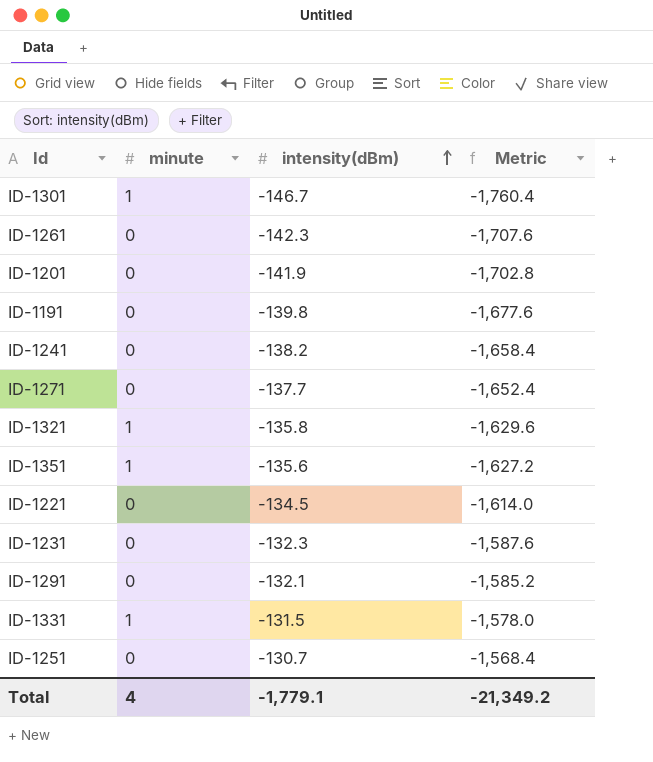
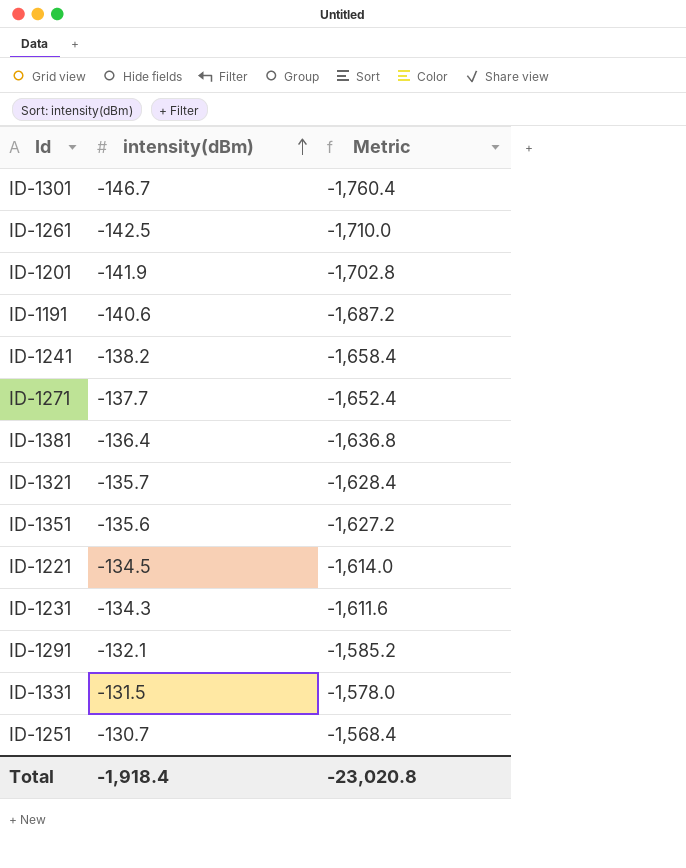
column minute | position: 2 -> none
ID-1261 | intensity(dBm): -142.3 -> -142.5
ID-1261 | Metric: -1,707.6 -> -1,710.0
ID-1191 | intensity(dBm): -139.8 -> -140.6
ID-1191 | Metric: -1,677.6 -> -1,687.2
row ID-1381: none -> -136.4 | -1,636.8
ID-1321 | intensity(dBm): -135.8 -> -135.7
ID-1321 | Metric: -1,629.6 -> -1,628.4
ID-1231 | intensity(dBm): -132.3 -> -134.3
ID-1231 | Metric: -1,587.6 -> -1,611.6
Total | intensity(dBm): -1,779.1 -> -1,918.4
Total | Metric: -21,349.2 -> -23,020.8

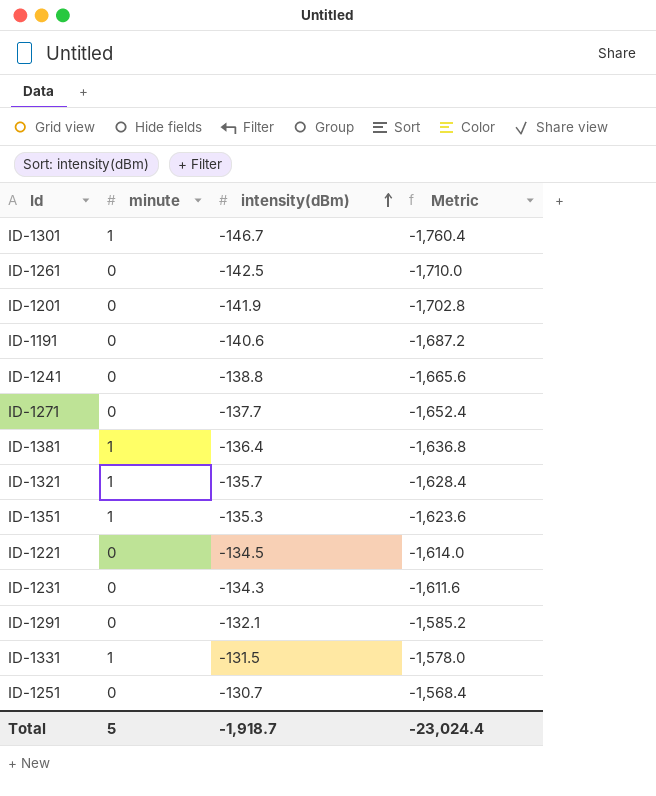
column minute | position: none -> 2
ID-1241 | intensity(dBm): -138.2 -> -138.8
ID-1241 | Metric: -1,658.4 -> -1,665.6
ID-1351 | intensity(dBm): -135.6 -> -135.3
ID-1351 | Metric: -1,627.2 -> -1,623.6
Total | intensity(dBm): -1,918.4 -> -1,918.7
Total | Metric: -23,020.8 -> -23,024.4

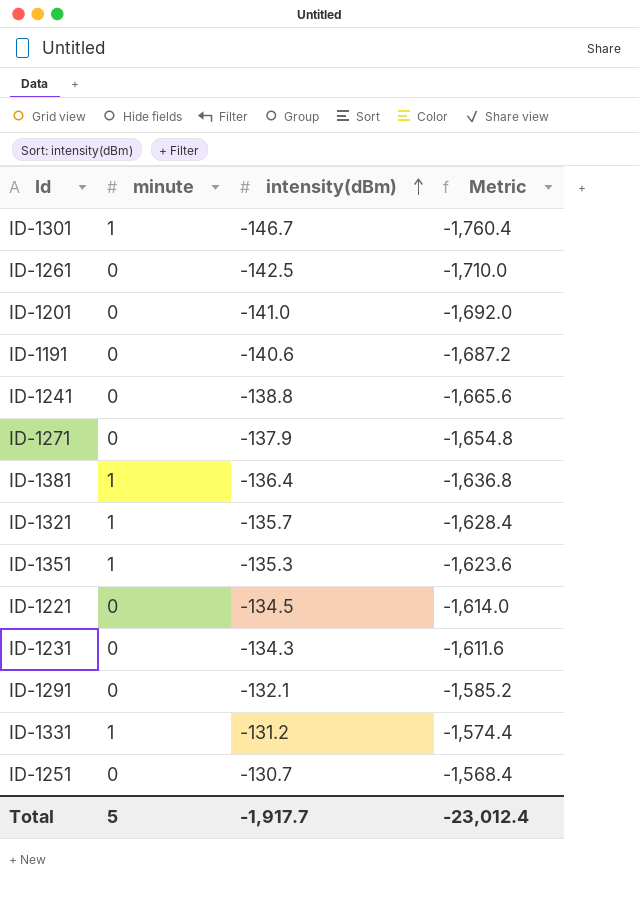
ID-1201 | intensity(dBm): -141.9 -> -141.0
ID-1201 | Metric: -1,702.8 -> -1,692.0
ID-1271 | intensity(dBm): -137.7 -> -137.9
ID-1271 | Metric: -1,652.4 -> -1,654.8
ID-1331 | intensity(dBm): -131.5 -> -131.2
ID-1331 | Metric: -1,578.0 -> -1,574.4
Total | intensity(dBm): -1,918.7 -> -1,917.7
Total | Metric: -23,024.4 -> -23,012.4

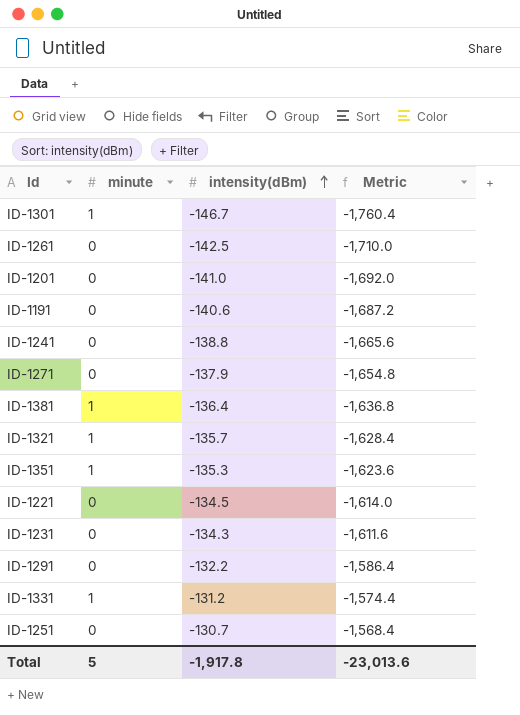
ID-1291 | intensity(dBm): -132.1 -> -132.2
ID-1291 | Metric: -1,585.2 -> -1,586.4
Total | intensity(dBm): -1,917.7 -> -1,917.8
Total | Metric: -23,012.4 -> -23,013.6

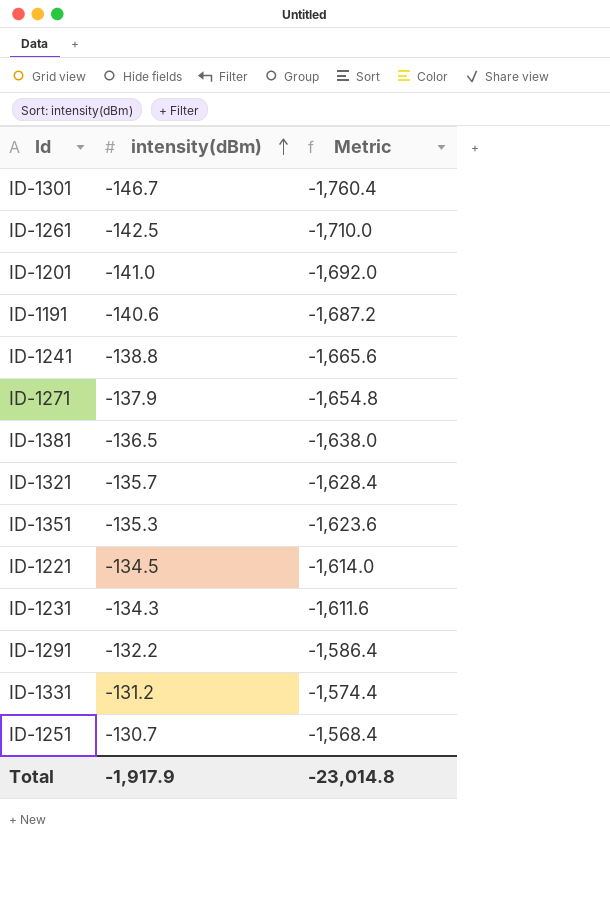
column minute | position: 2 -> none
ID-1381 | intensity(dBm): -136.4 -> -136.5
ID-1381 | Metric: -1,636.8 -> -1,638.0
Total | intensity(dBm): -1,917.8 -> -1,917.9
Total | Metric: -23,013.6 -> -23,014.8

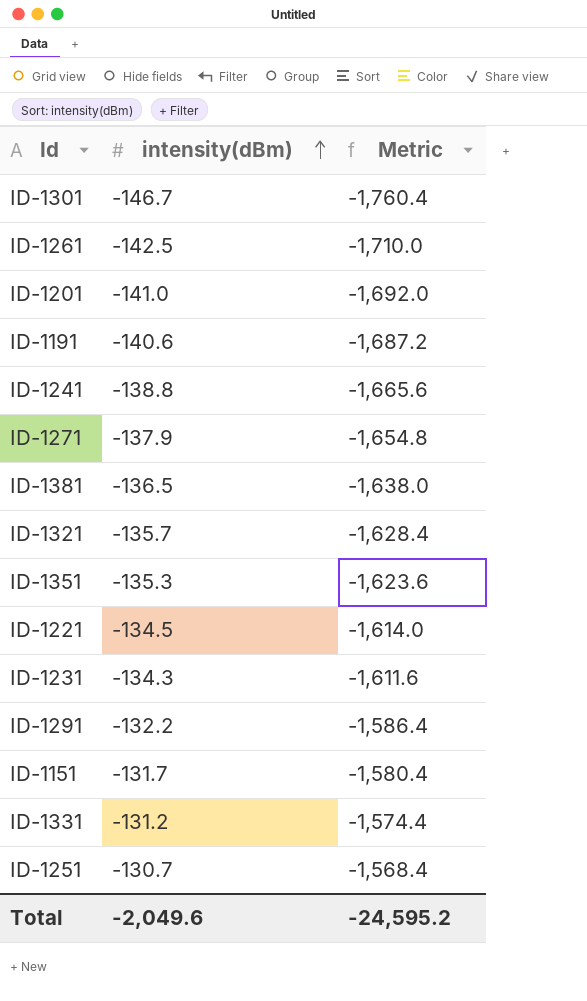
row ID-1151: none -> -131.7 | -1,580.4
Total | intensity(dBm): -1,917.9 -> -2,049.6
Total | Metric: -23,014.8 -> -24,595.2

